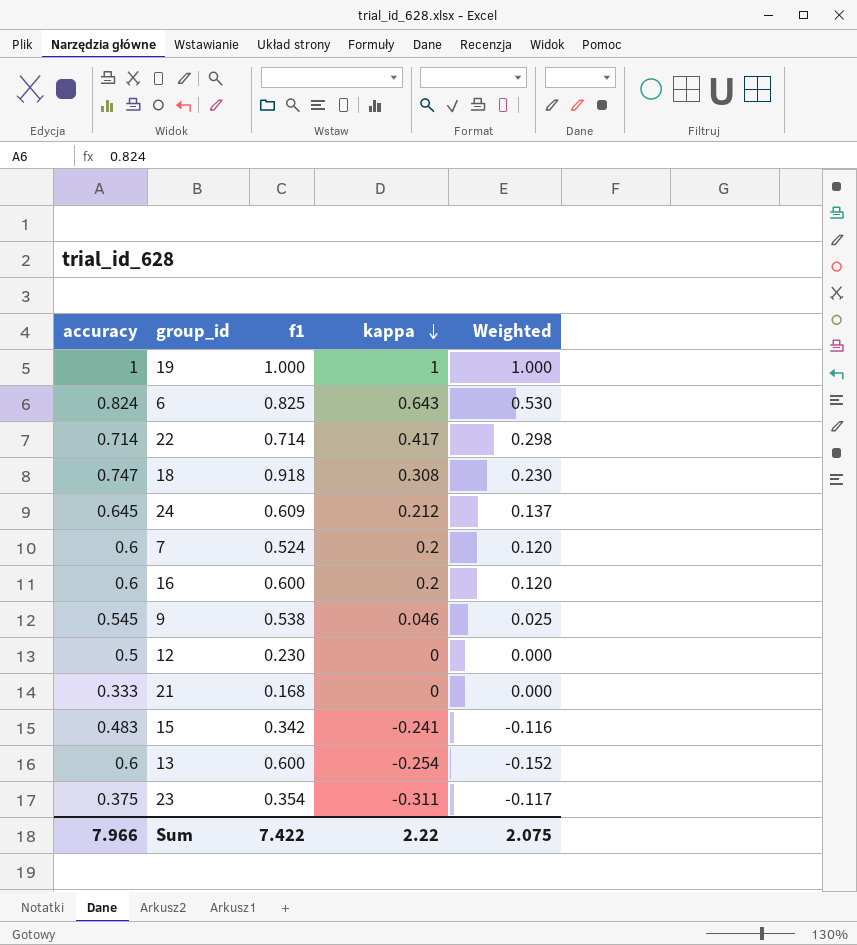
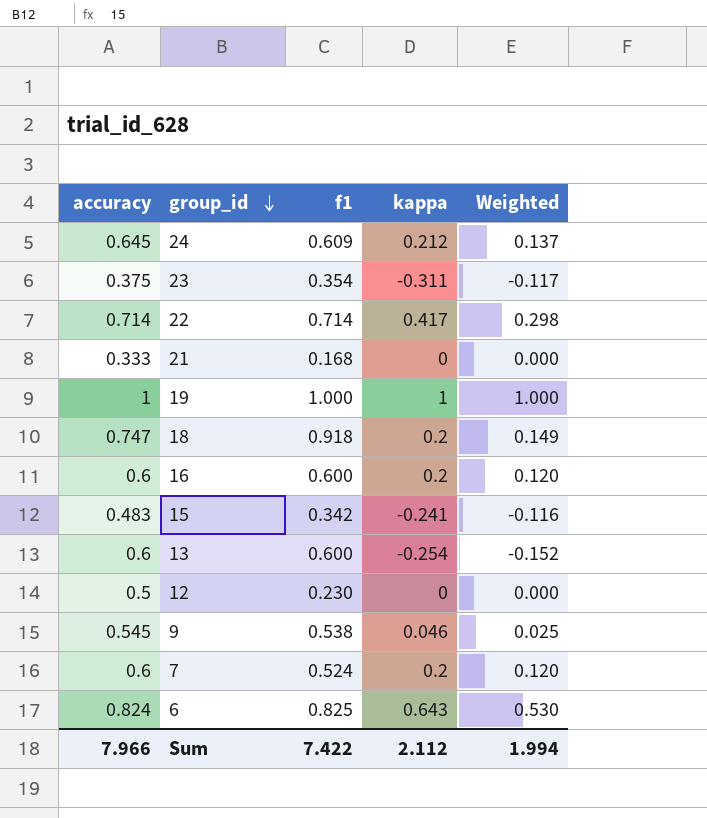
row order: kappa descending -> group_id descending
18 | kappa: 0.308 -> 0.2
18 | Weighted: 0.230 -> 0.149
Sum | kappa: 2.22 -> 2.112
Sum | Weighted: 2.075 -> 1.994

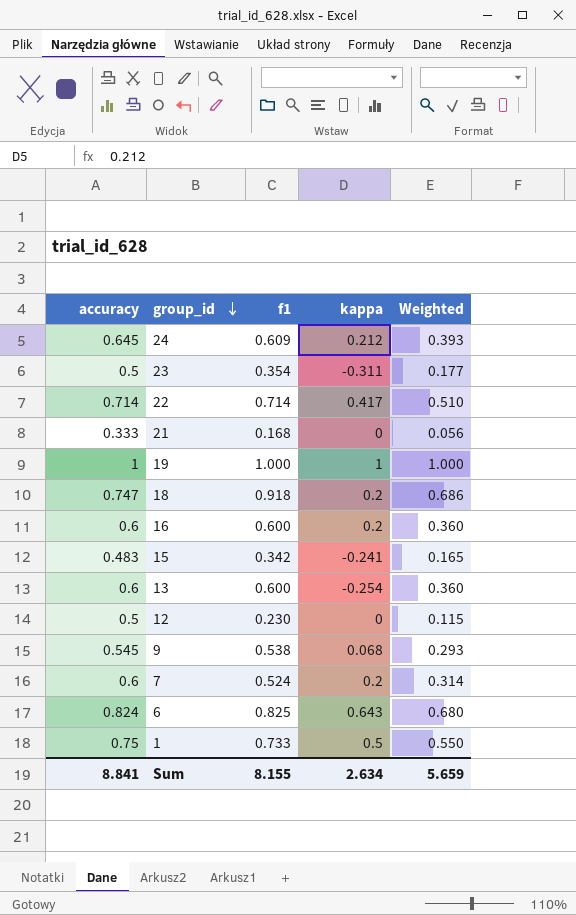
column Weighted | formula: [accuracy] * [kappa] -> [accuracy] * [f1]
23 | accuracy: 0.375 -> 0.5
9 | kappa: 0.046 -> 0.068
row 1: none -> 0.75 | 0.733 | 0.5 | 0.550
Sum | accuracy: 7.966 -> 8.841
Sum | f1: 7.422 -> 8.155
Sum | kappa: 2.112 -> 2.634
Sum | Weighted: 1.994 -> 5.659

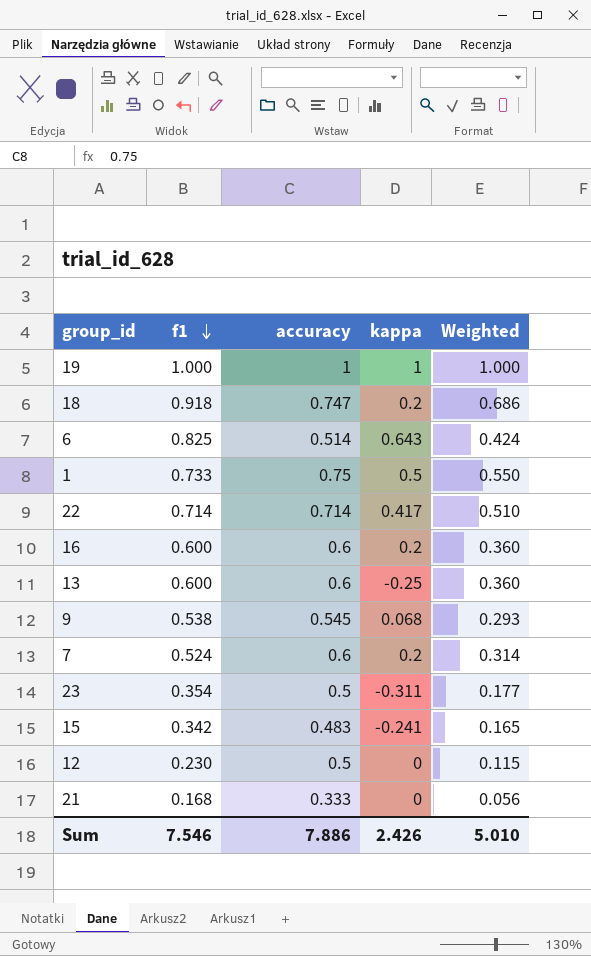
row order: group_id descending -> f1 descending
column accuracy | position: 1 -> 3
row 24: 0.645 | 0.609 | 0.212 | 0.393 -> none
6 | accuracy: 0.824 -> 0.514
6 | Weighted: 0.680 -> 0.424
13 | kappa: -0.254 -> -0.25
Sum | f1: 8.155 -> 7.546
Sum | accuracy: 8.841 -> 7.886
Sum | kappa: 2.634 -> 2.426
Sum | Weighted: 5.659 -> 5.010

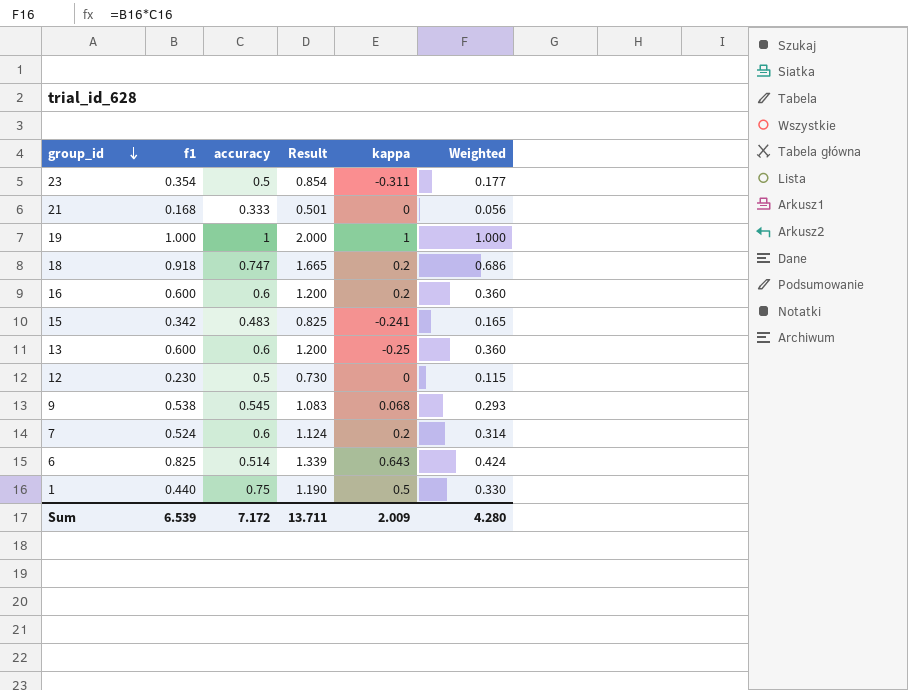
row order: f1 descending -> group_id descending
column Result | formula: none -> [f1] + [accuracy]
row 22: 0.714 | 0.714 | 0.417 | 0.510 -> none
1 | f1: 0.733 -> 0.440
1 | Weighted: 0.550 -> 0.330
Sum | f1: 7.546 -> 6.539
Sum | accuracy: 7.886 -> 7.172
Sum | kappa: 2.426 -> 2.009
Sum | Weighted: 5.010 -> 4.280

